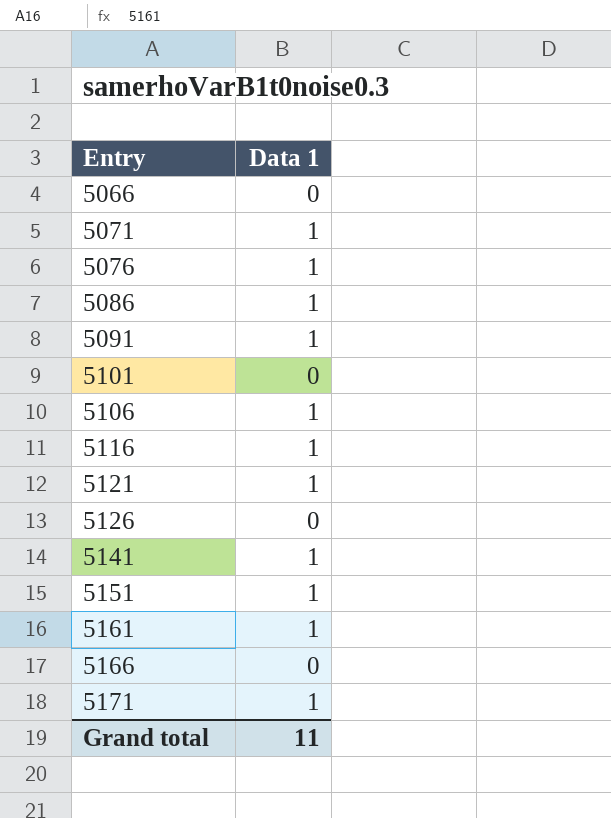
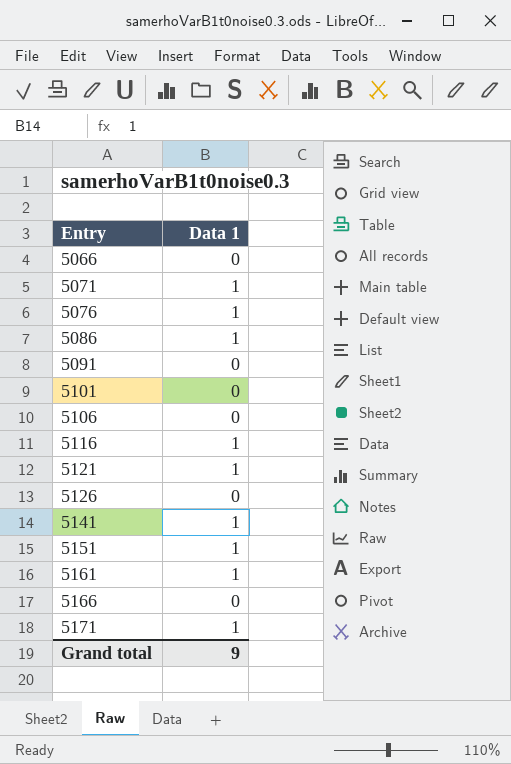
5091 | Data 1: 1 -> 0
5106 | Data 1: 1 -> 0
Grand total | Data 1: 11 -> 9

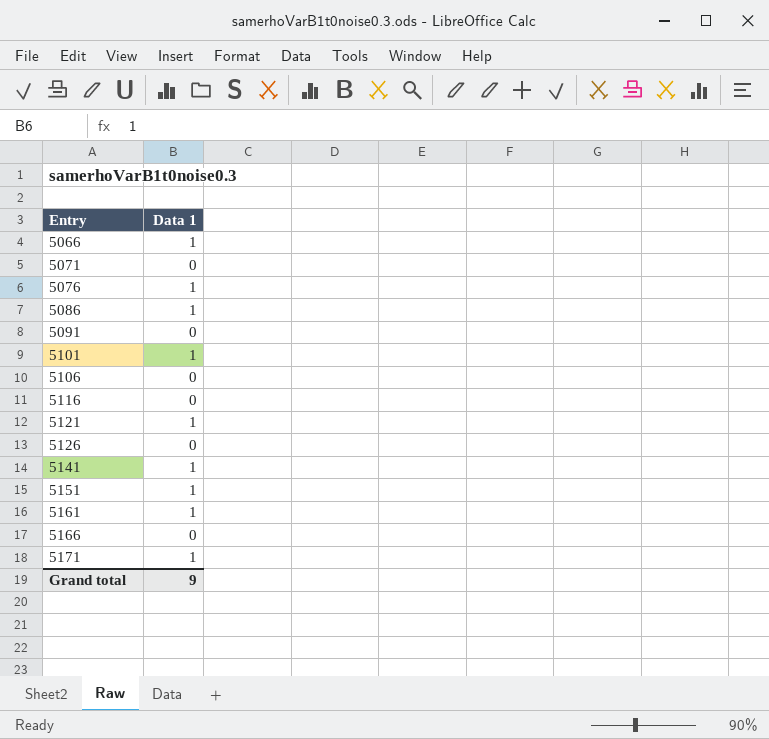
5066 | Data 1: 0 -> 1
5071 | Data 1: 1 -> 0
5101 | Data 1: 0 -> 1
5116 | Data 1: 1 -> 0

